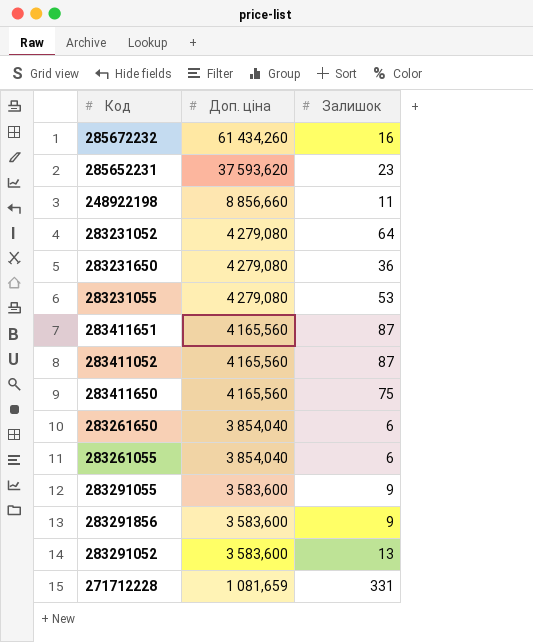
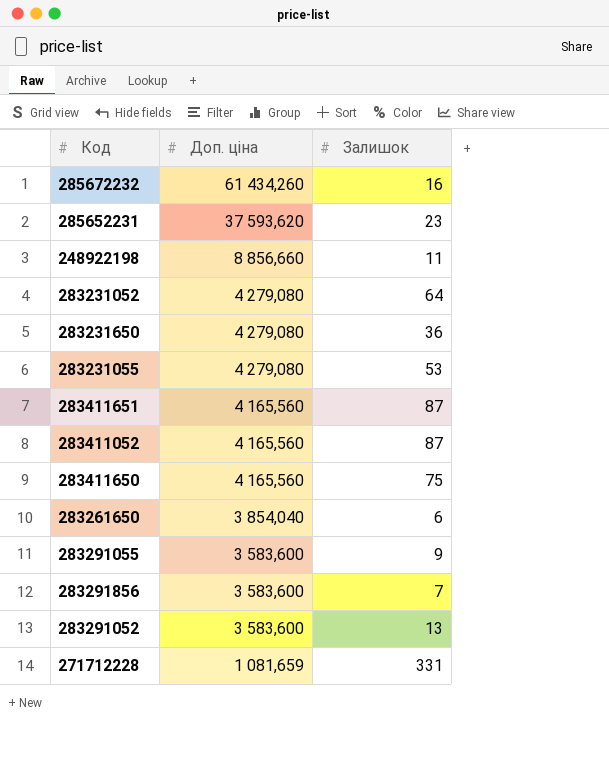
row 283261055: 3 854,040 | 6 -> none
283291856 | Залишок: 9 -> 7

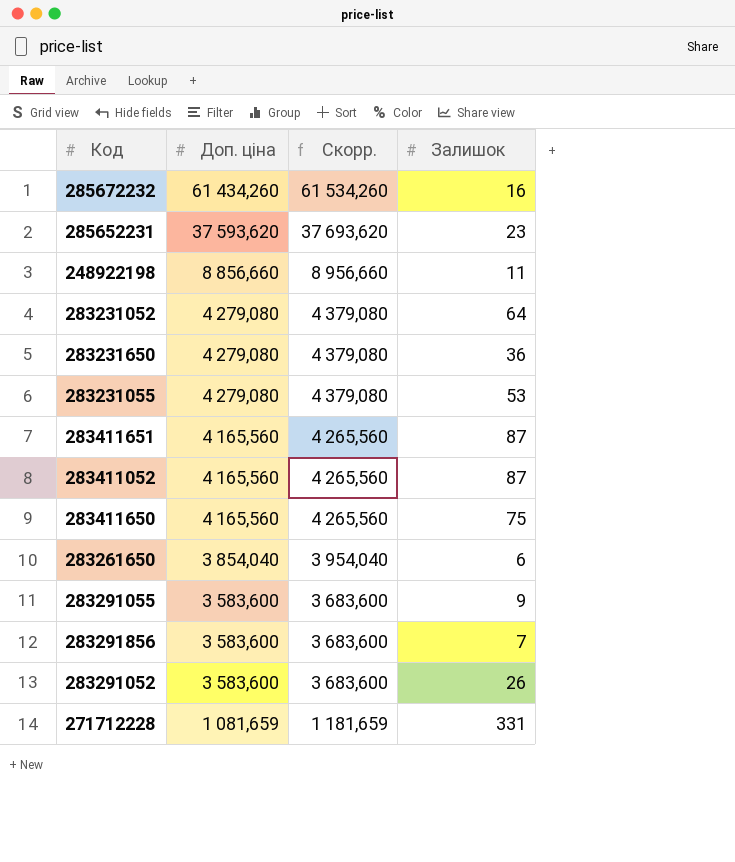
column Скорр. | formula: none -> [Доп. ціна] + 100
283291052 | Залишок: 13 -> 26

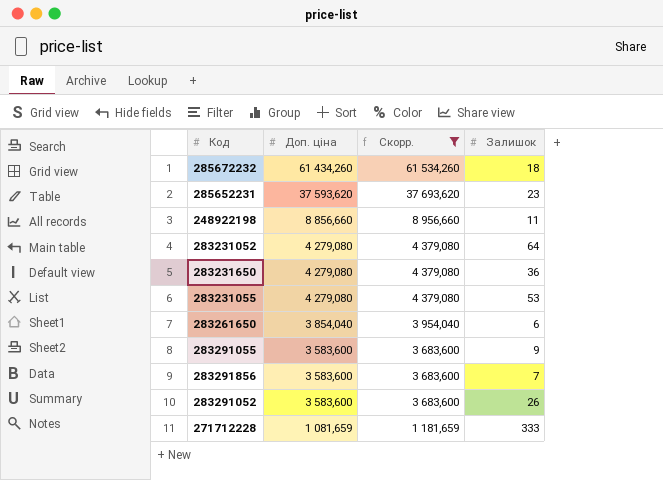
filter: none -> Скорр. != 4 265,560
285672232 | Залишок: 16 -> 18
271712228 | Залишок: 331 -> 333

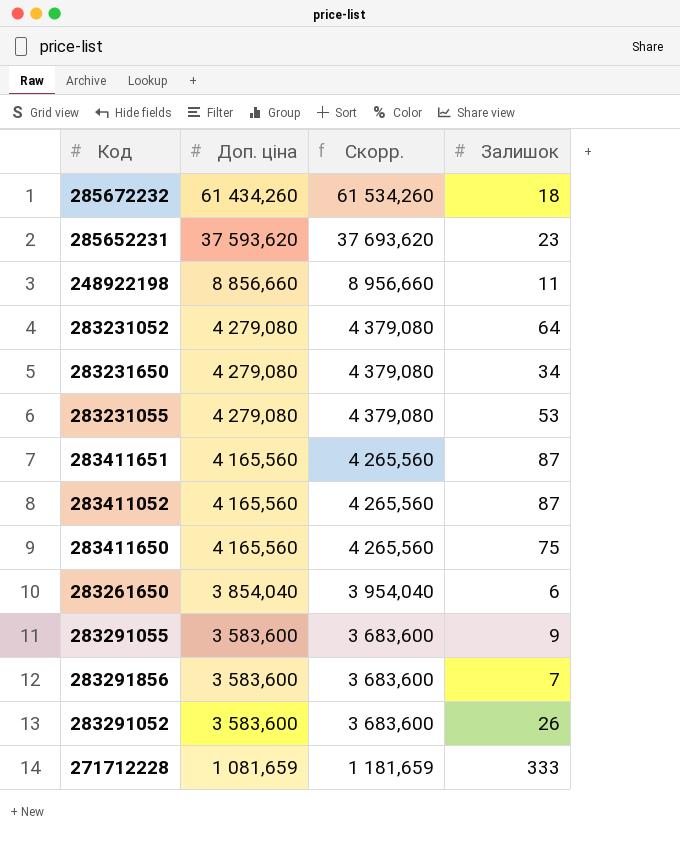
filter: Скорр. != 4 265,560 -> none
283231650 | Залишок: 36 -> 34

